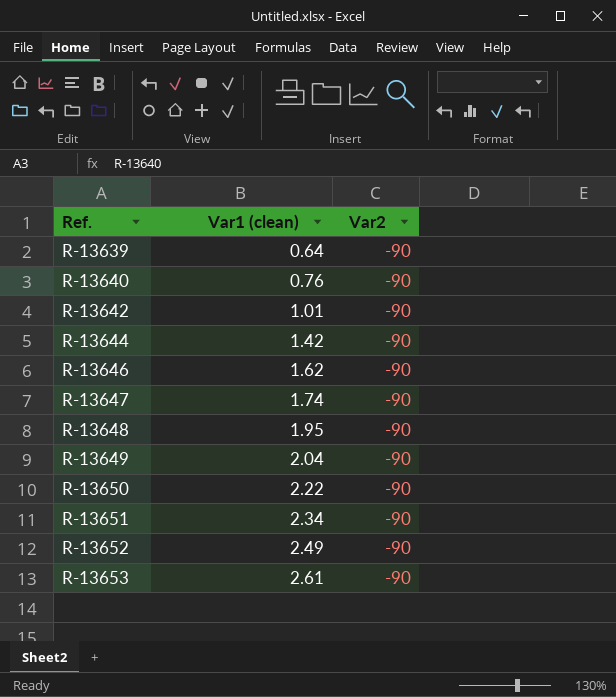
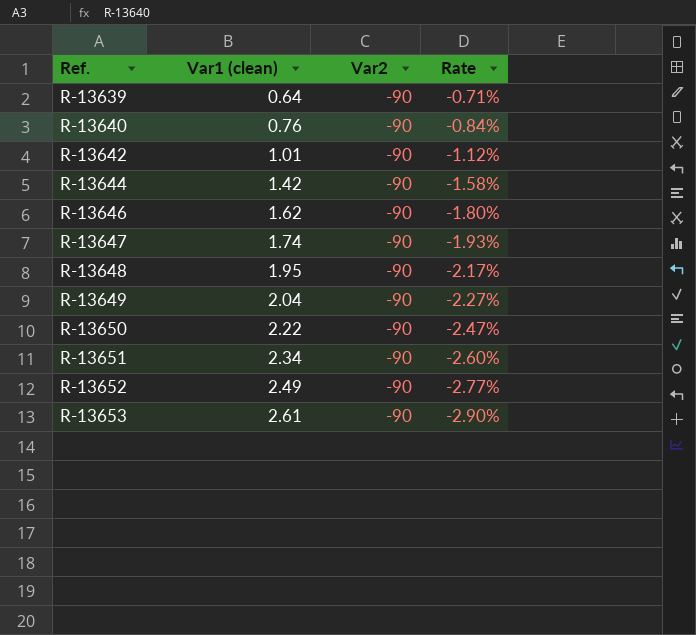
column Rate | formula: none -> [Var1 (clean)] / [Var2]

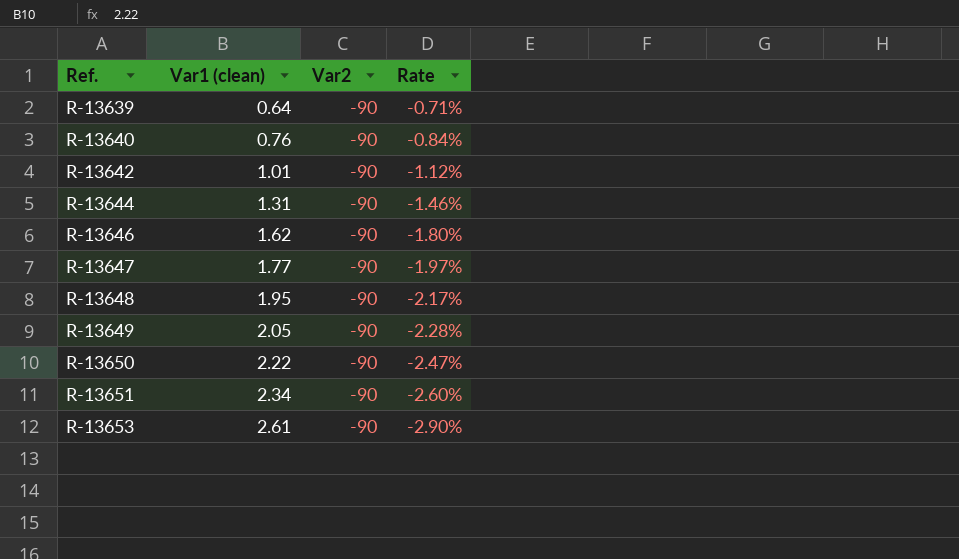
row R-13652: 2.49 | -90 | -2.77% -> none
R-13644 | Var1 (clean): 1.42 -> 1.31
R-13644 | Rate: -1.58% -> -1.46%
R-13647 | Var1 (clean): 1.74 -> 1.77
R-13647 | Rate: -1.93% -> -1.97%
R-13649 | Var1 (clean): 2.04 -> 2.05
R-13649 | Rate: -2.27% -> -2.28%

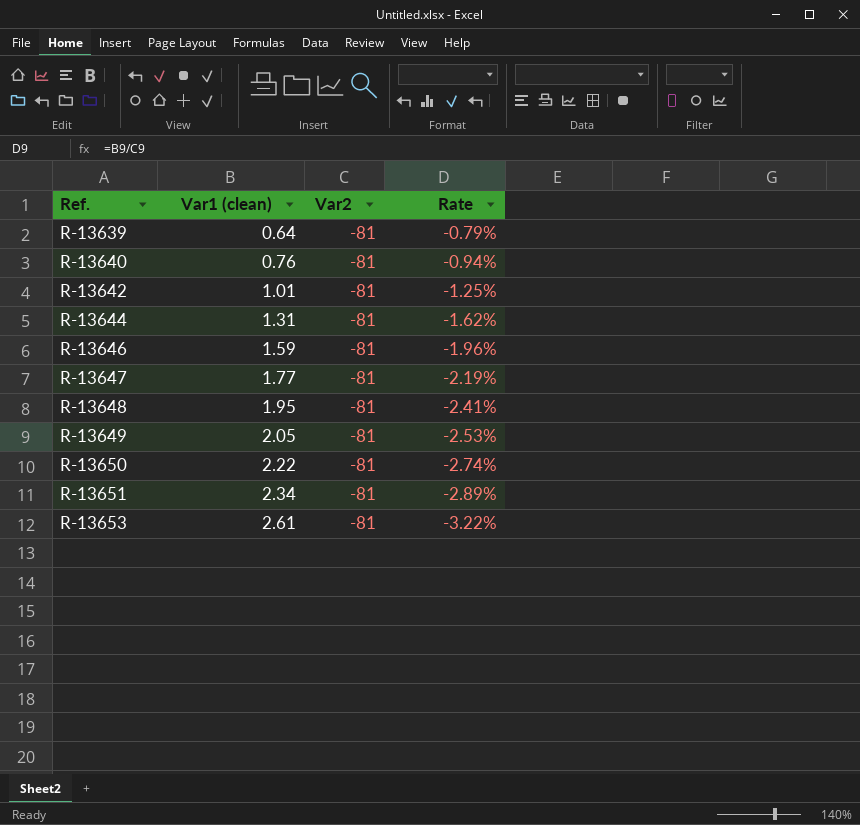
R-13639 | Var2: -90 -> -81
R-13639 | Rate: -0.71% -> -0.79%
R-13640 | Var2: -90 -> -81
R-13640 | Rate: -0.84% -> -0.94%
R-13642 | Var2: -90 -> -81
R-13642 | Rate: -1.12% -> -1.25%
R-13644 | Var2: -90 -> -81
R-13644 | Rate: -1.46% -> -1.62%
R-13646 | Var1 (clean): 1.62 -> 1.59
R-13646 | Var2: -90 -> -81
R-13646 | Rate: -1.80% -> -1.96%
R-13647 | Var2: -90 -> -81
R-13647 | Rate: -1.97% -> -2.19%
R-13648 | Var2: -90 -> -81
R-13648 | Rate: -2.17% -> -2.41%
R-13649 | Var2: -90 -> -81
R-13649 | Rate: -2.28% -> -2.53%
R-13650 | Var2: -90 -> -81
R-13650 | Rate: -2.47% -> -2.74%
R-13651 | Var2: -90 -> -81
R-13651 | Rate: -2.60% -> -2.89%
R-13653 | Var2: -90 -> -81
R-13653 | Rate: -2.90% -> -3.22%

